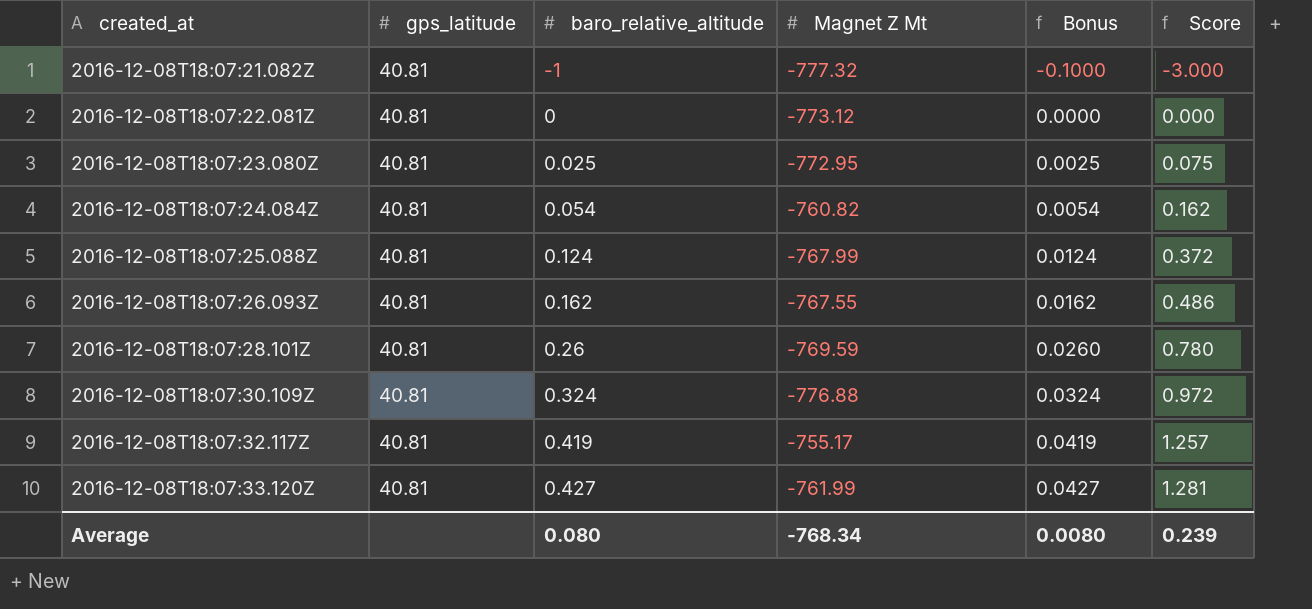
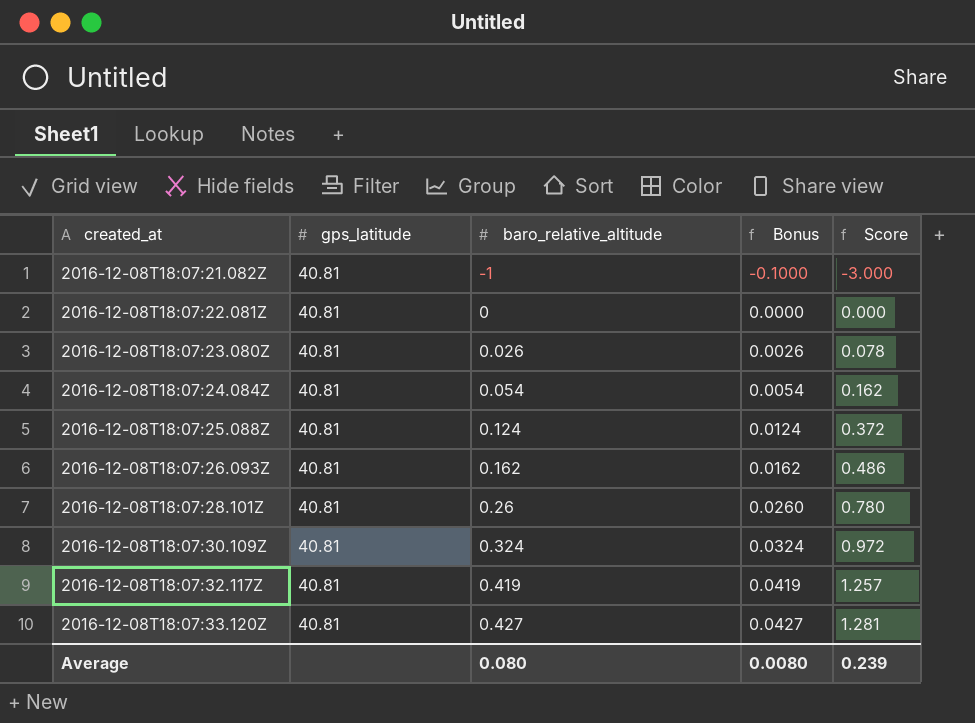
column Magnet Z Mt | position: 4 -> none
2016-12-08T18:07:23.080Z | baro_relative_altitude: 0.025 -> 0.026
2016-12-08T18:07:23.080Z | Bonus: 0.0025 -> 0.0026
2016-12-08T18:07:23.080Z | Score: 0.075 -> 0.078

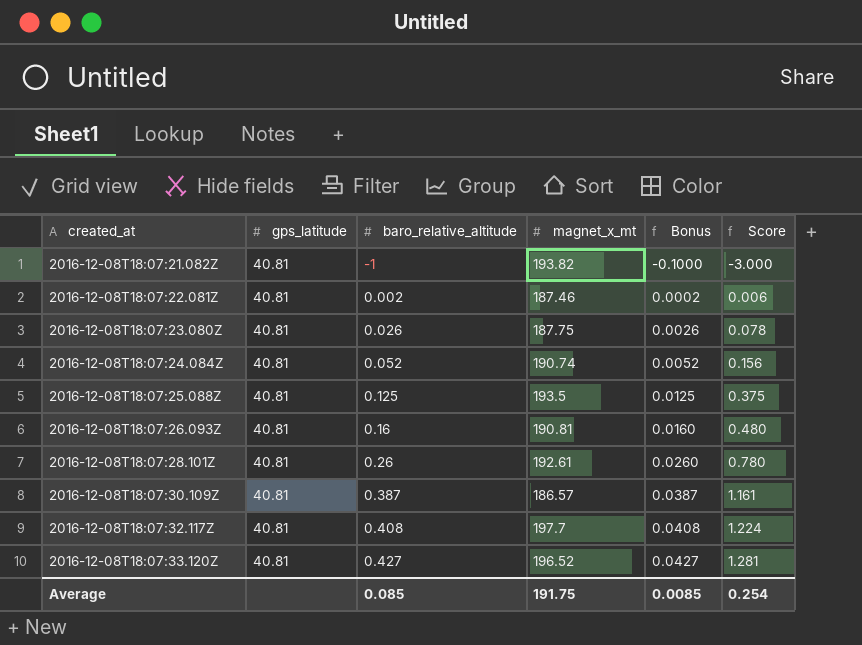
column magnet_x_mt | position: none -> 4
2016-12-08T18:07:22.081Z | baro_relative_altitude: 0 -> 0.002
2016-12-08T18:07:22.081Z | Bonus: 0.0000 -> 0.0002
2016-12-08T18:07:22.081Z | Score: 0.000 -> 0.006
2016-12-08T18:07:24.084Z | baro_relative_altitude: 0.054 -> 0.052
2016-12-08T18:07:24.084Z | Bonus: 0.0054 -> 0.0052
2016-12-08T18:07:24.084Z | Score: 0.162 -> 0.156
2016-12-08T18:07:25.088Z | baro_relative_altitude: 0.124 -> 0.125
2016-12-08T18:07:25.088Z | Bonus: 0.0124 -> 0.0125
2016-12-08T18:07:25.088Z | Score: 0.372 -> 0.375
2016-12-08T18:07:26.093Z | baro_relative_altitude: 0.162 -> 0.16
2016-12-08T18:07:26.093Z | Bonus: 0.0162 -> 0.0160
2016-12-08T18:07:26.093Z | Score: 0.486 -> 0.480
2016-12-08T18:07:30.109Z | baro_relative_altitude: 0.324 -> 0.387
2016-12-08T18:07:30.109Z | Bonus: 0.0324 -> 0.0387
2016-12-08T18:07:30.109Z | Score: 0.972 -> 1.161
2016-12-08T18:07:32.117Z | baro_relative_altitude: 0.419 -> 0.408
2016-12-08T18:07:32.117Z | Bonus: 0.0419 -> 0.0408
2016-12-08T18:07:32.117Z | Score: 1.257 -> 1.224
Average | baro_relative_altitude: 0.080 -> 0.085
Average | Bonus: 0.0080 -> 0.0085
Average | Score: 0.239 -> 0.254

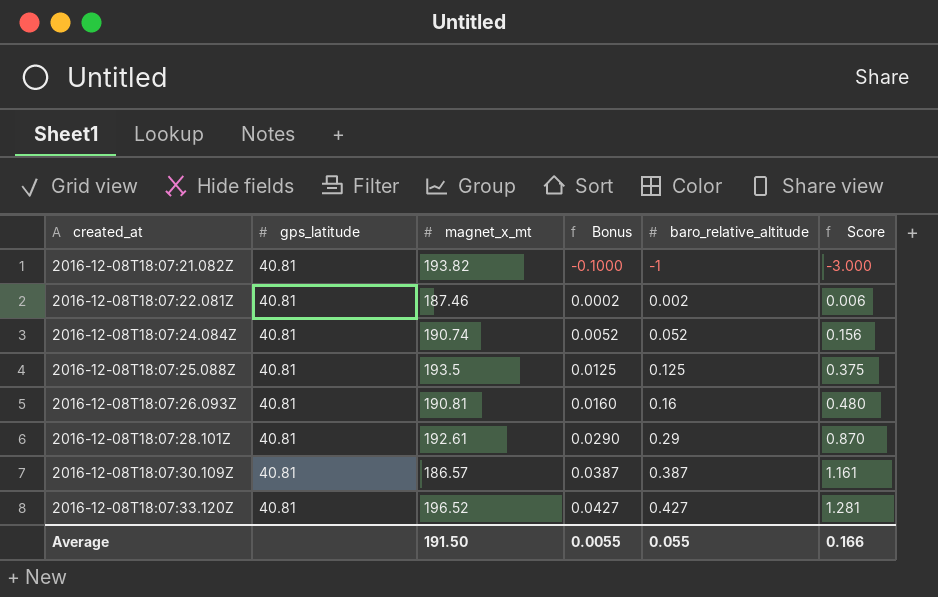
column baro_relative_altitude | position: 3 -> 5
row 2016-12-08T18:07:23.080Z: 40.81 | 0.026 | 187.75 | 0.0026 | 0.078 -> none
row 2016-12-08T18:07:32.117Z: 40.81 | 0.408 | 197.7 | 0.0408 | 1.224 -> none
2016-12-08T18:07:28.101Z | Bonus: 0.0260 -> 0.0290
2016-12-08T18:07:28.101Z | baro_relative_altitude: 0.26 -> 0.29
2016-12-08T18:07:28.101Z | Score: 0.780 -> 0.870
Average | magnet_x_mt: 191.75 -> 191.50
Average | Bonus: 0.0085 -> 0.0055
Average | baro_relative_altitude: 0.085 -> 0.055
Average | Score: 0.254 -> 0.166

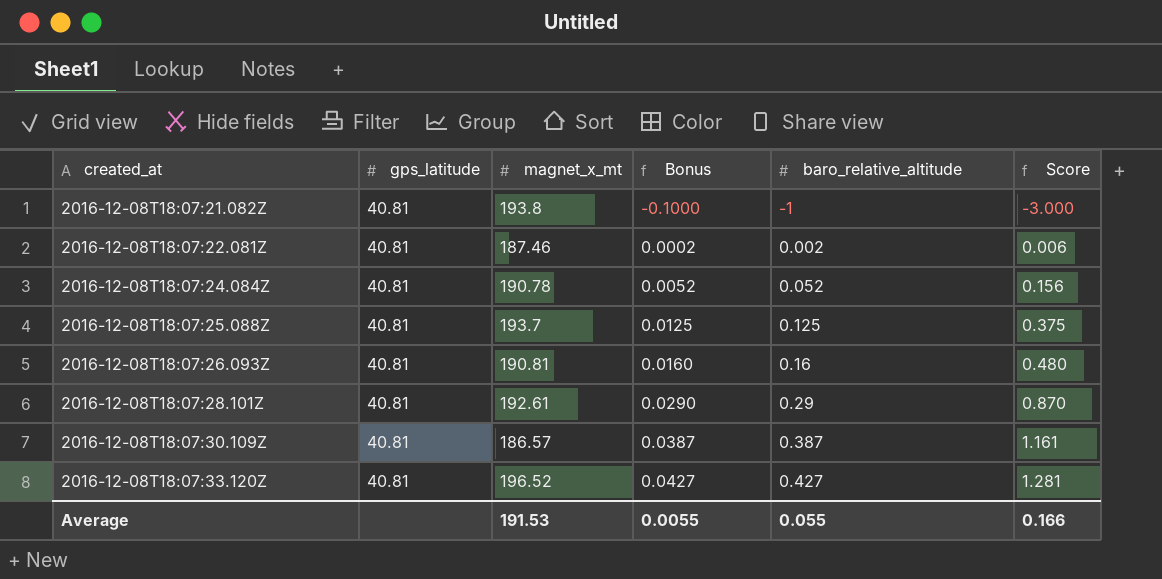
2016-12-08T18:07:21.082Z | magnet_x_mt: 193.82 -> 193.8
2016-12-08T18:07:24.084Z | magnet_x_mt: 190.74 -> 190.78
2016-12-08T18:07:25.088Z | magnet_x_mt: 193.5 -> 193.7
Average | magnet_x_mt: 191.50 -> 191.53

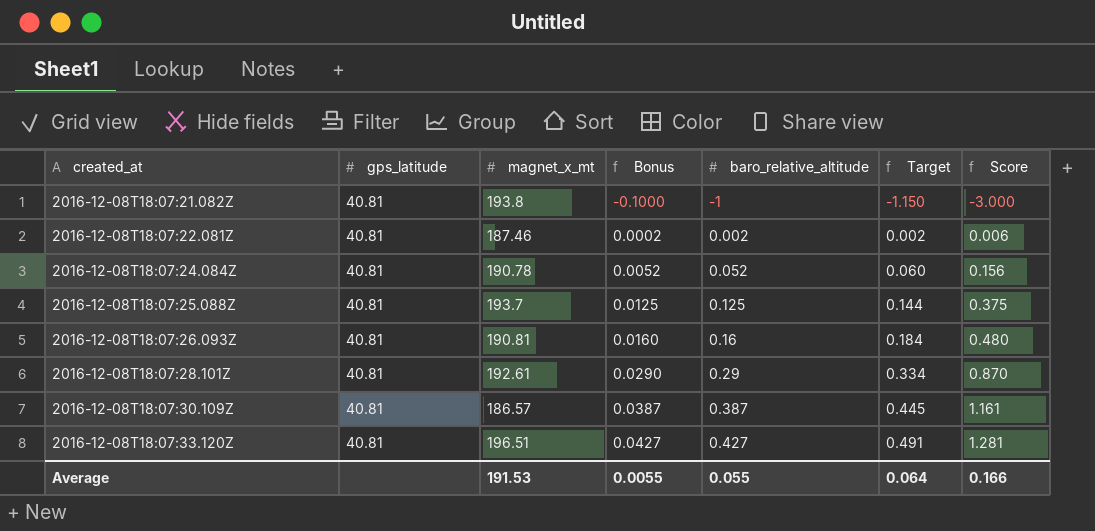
column Target | formula: none -> [baro_relative_altitude] * 1.15
2016-12-08T18:07:33.120Z | magnet_x_mt: 196.52 -> 196.51

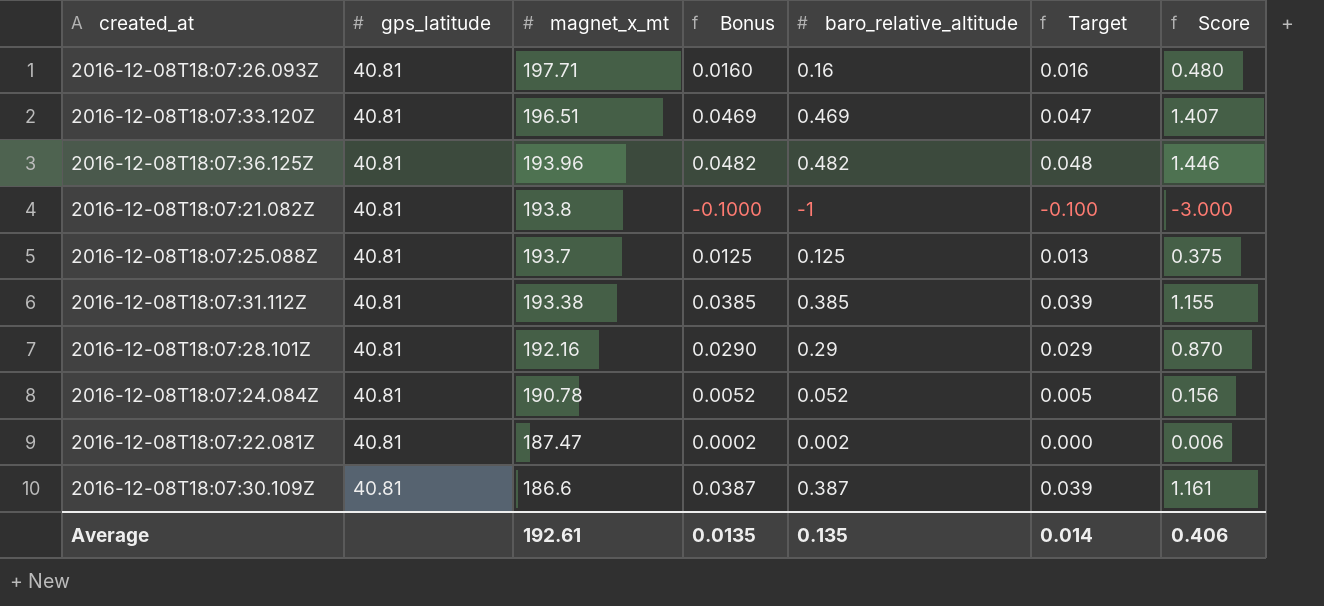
row order: created_at ascending -> magnet_x_mt descending
column Target | formula: [baro_relative_altitude] * 1.15 -> [baro_relative_altitude] * 0.1
2016-12-08T18:07:26.093Z | magnet_x_mt: 190.81 -> 197.71
2016-12-08T18:07:33.120Z | Bonus: 0.0427 -> 0.0469
2016-12-08T18:07:33.120Z | baro_relative_altitude: 0.427 -> 0.469
2016-12-08T18:07:33.120Z | Score: 1.281 -> 1.407
row 2016-12-08T18:07:36.125Z: none -> 40.81 | 193.96 | 0.0482 | 0.482 | 0.048 | 1.446
row 2016-12-08T18:07:31.112Z: none -> 40.81 | 193.38 | 0.0385 | 0.385 | 0.039 | 1.155
2016-12-08T18:07:28.101Z | magnet_x_mt: 192.61 -> 192.16
2016-12-08T18:07:22.081Z | magnet_x_mt: 187.46 -> 187.47
2016-12-08T18:07:30.109Z | magnet_x_mt: 186.57 -> 186.6
Average | magnet_x_mt: 191.53 -> 192.61
Average | Bonus: 0.0055 -> 0.0135
Average | baro_relative_altitude: 0.055 -> 0.135
Average | Target: 0.064 -> 0.014
Average | Score: 0.166 -> 0.406

